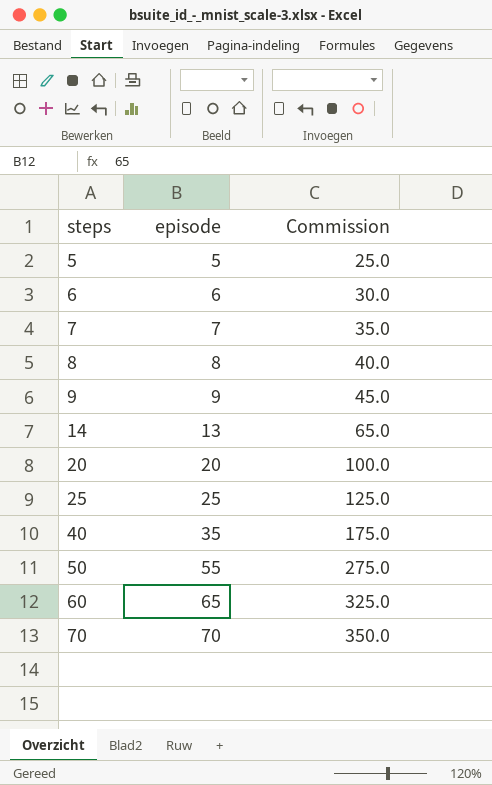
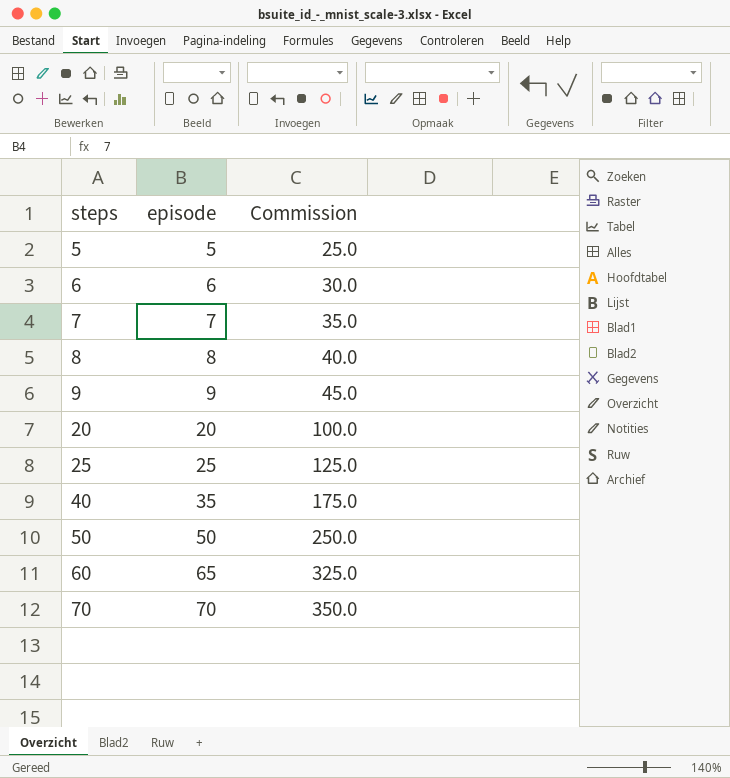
row 14: 13 | 65.0 -> none
50 | episode: 55 -> 50
50 | Commission: 275.0 -> 250.0

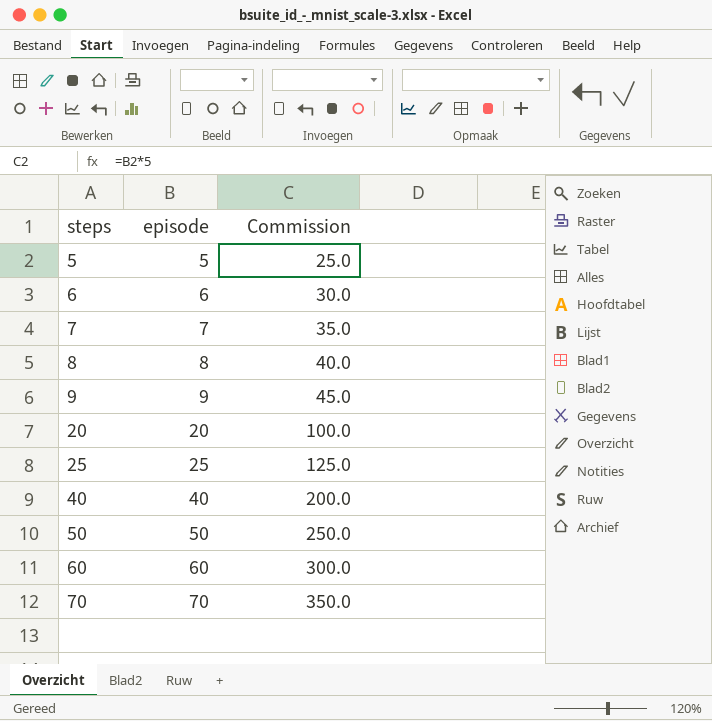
40 | episode: 35 -> 40
40 | Commission: 175.0 -> 200.0
60 | episode: 65 -> 60
60 | Commission: 325.0 -> 300.0

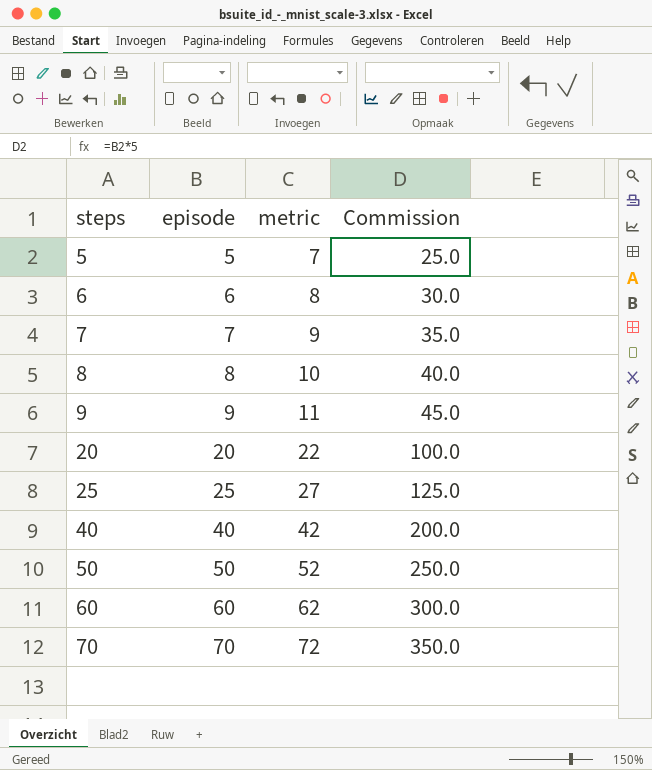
column metric | formula: none -> [episode] + 2

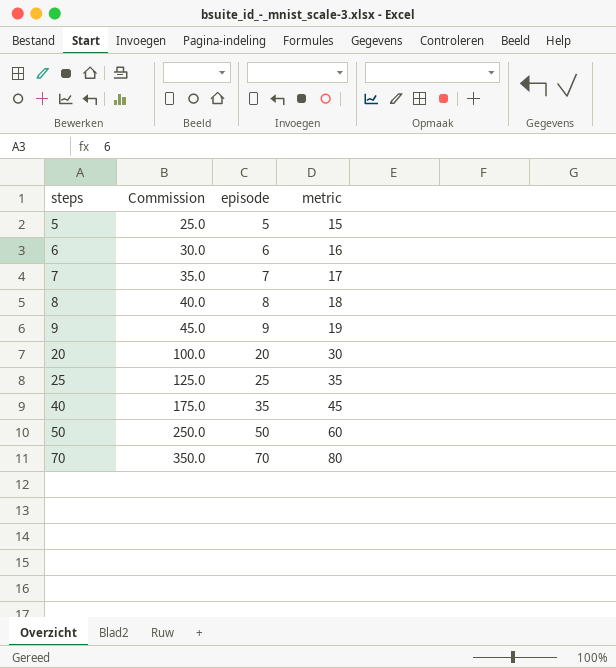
column Commission | position: 4 -> 2
column metric | formula: [episode] + 2 -> [episode] + 10
row 60: 60 | 62 | 300.0 -> none
40 | Commission: 200.0 -> 175.0
40 | episode: 40 -> 35

